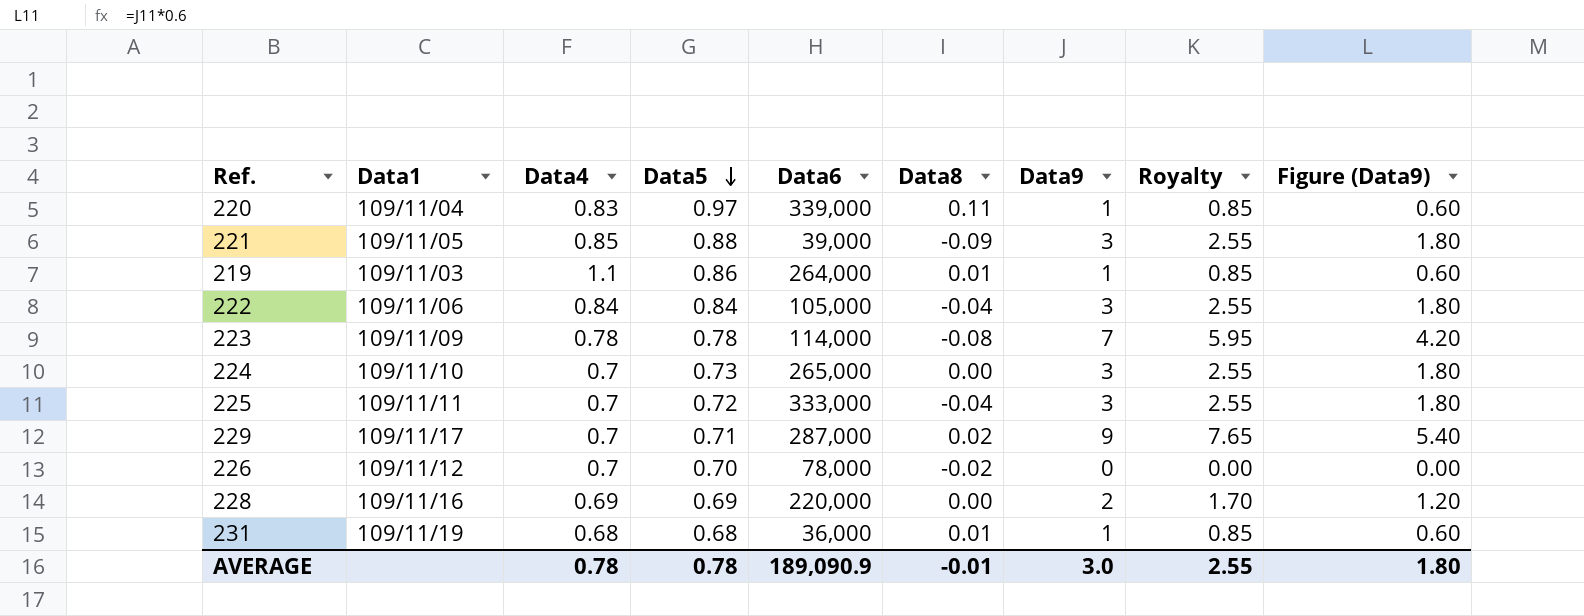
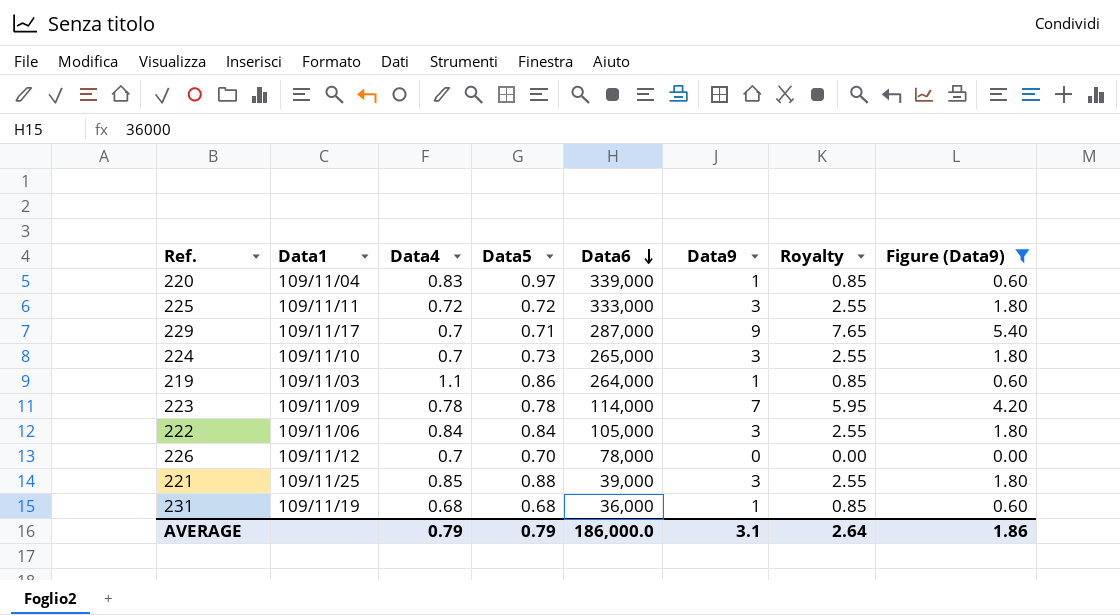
filter: none -> Figure (Data9) != 1.20
row order: Data5 descending -> Data6 descending
column Data8 | position: 6 -> none
225 | Data4: 0.7 -> 0.72
221 | Data1: 109/11/05 -> 109/11/25
AVERAGE | Data4: 0.78 -> 0.79
AVERAGE | Data5: 0.78 -> 0.79
AVERAGE | Data6: 189,090.9 -> 186,000.0
AVERAGE | Data9: 3.0 -> 3.1
AVERAGE | Royalty: 2.55 -> 2.64
AVERAGE | Figure (Data9): 1.80 -> 1.86

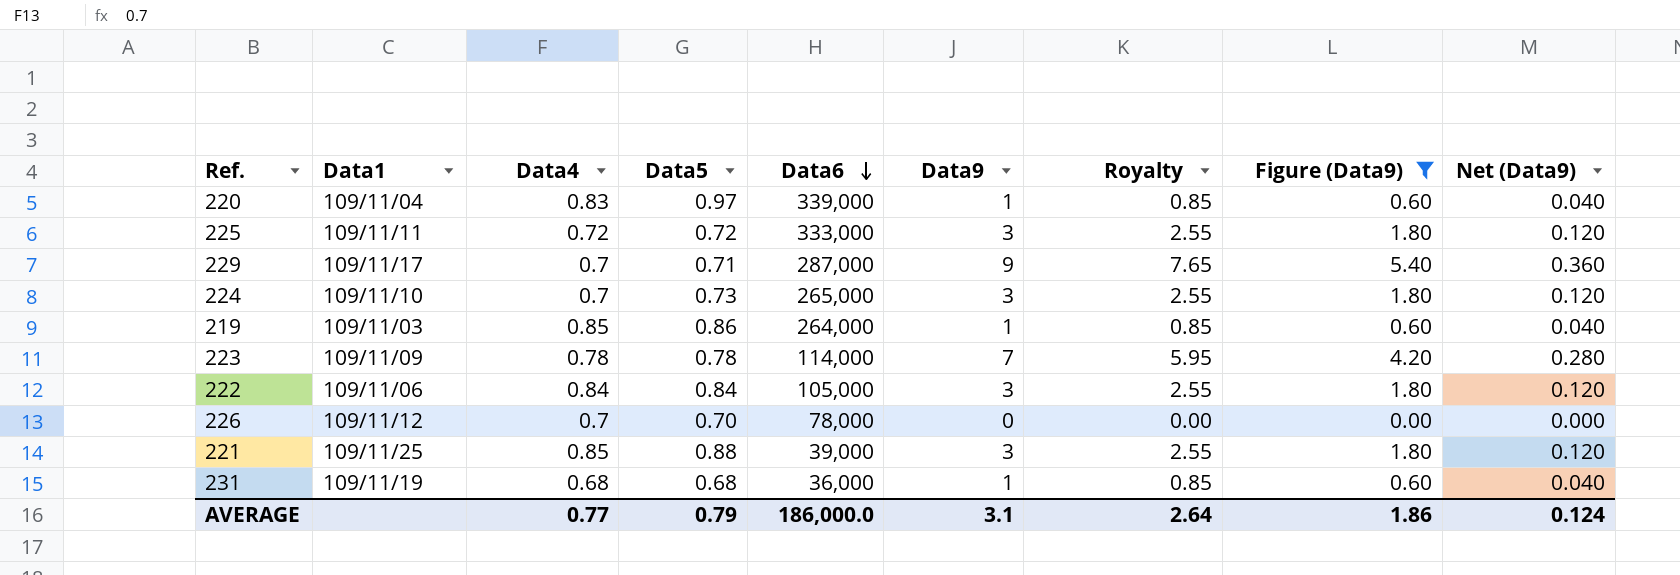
column Net (Data9) | formula: none -> [Data9] * 0.04
219 | Data4: 1.1 -> 0.85
AVERAGE | Data4: 0.79 -> 0.77

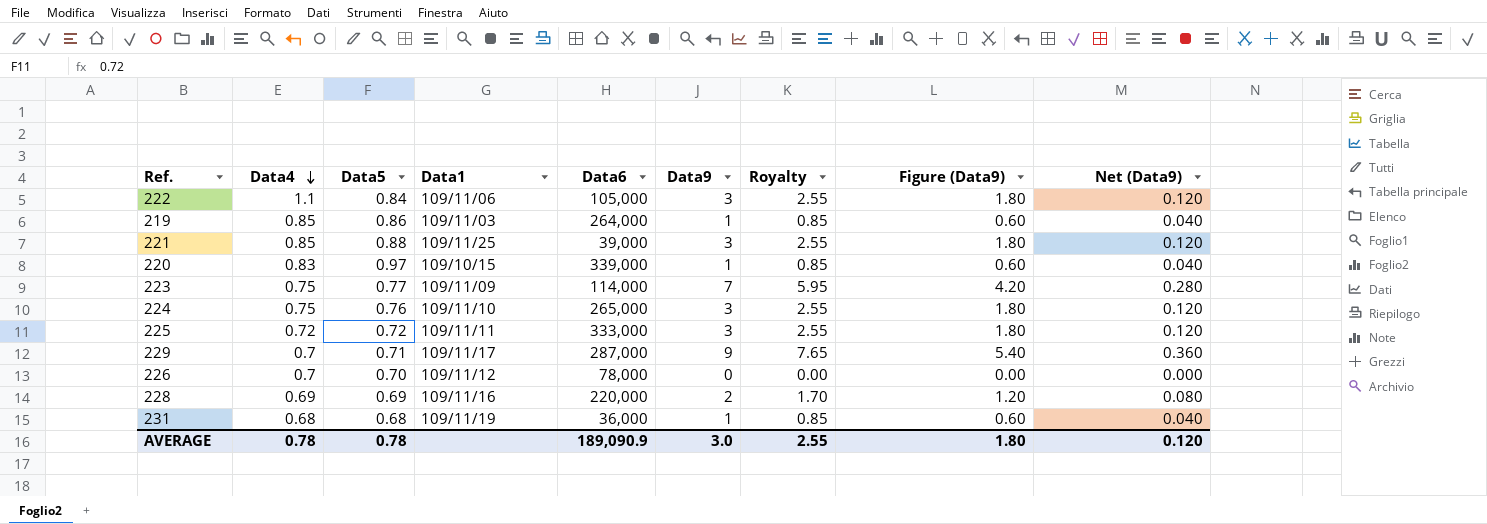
filter: Figure (Data9) != 1.20 -> none
row order: Data6 descending -> Data4 descending
column Data1 | position: 2 -> 4
222 | Data4: 0.84 -> 1.1
220 | Data1: 109/11/04 -> 109/10/15
223 | Data4: 0.78 -> 0.75
223 | Data5: 0.78 -> 0.77
224 | Data4: 0.7 -> 0.75
224 | Data5: 0.73 -> 0.76
AVERAGE | Data4: 0.77 -> 0.78
AVERAGE | Data5: 0.79 -> 0.78
AVERAGE | Data6: 186,000.0 -> 189,090.9
AVERAGE | Data9: 3.1 -> 3.0
AVERAGE | Royalty: 2.64 -> 2.55
AVERAGE | Figure (Data9): 1.86 -> 1.80
AVERAGE | Net (Data9): 0.124 -> 0.120

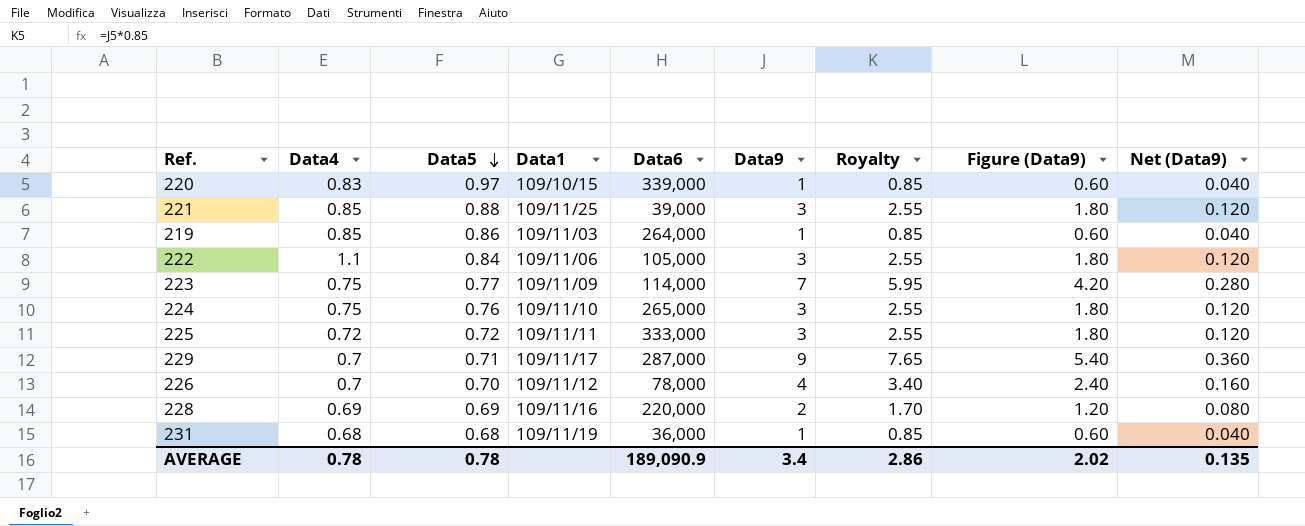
row order: Data4 descending -> Data5 descending
226 | Data9: 0 -> 4
226 | Royalty: 0.00 -> 3.40
226 | Figure (Data9): 0.00 -> 2.40
226 | Net (Data9): 0.000 -> 0.160
AVERAGE | Data9: 3.0 -> 3.4
AVERAGE | Royalty: 2.55 -> 2.86
AVERAGE | Figure (Data9): 1.80 -> 2.02
AVERAGE | Net (Data9): 0.120 -> 0.135

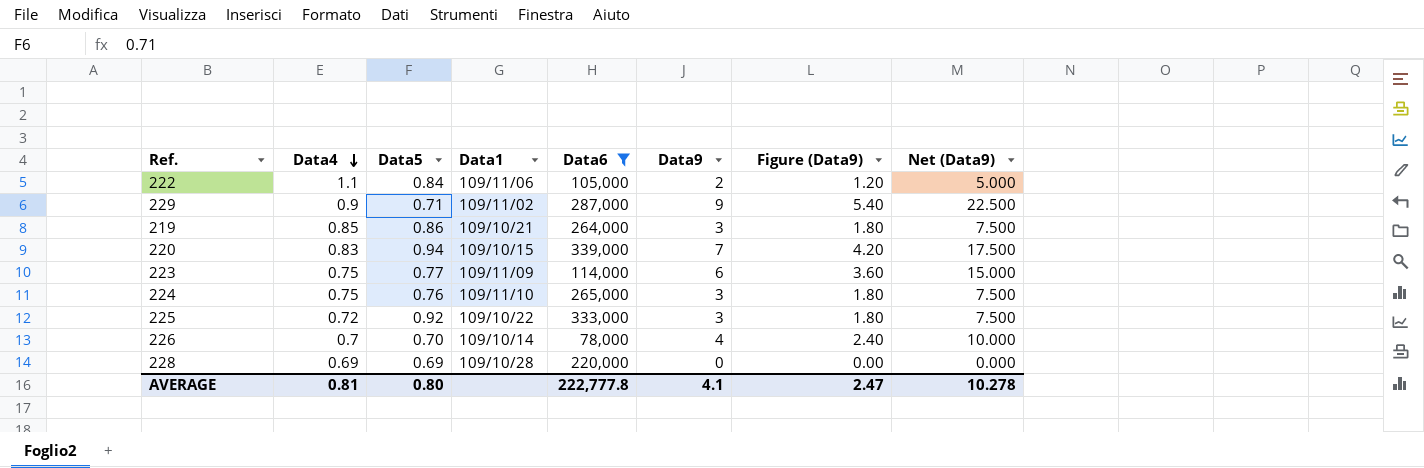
filter: none -> Data6 >= 78,000
row order: Data5 descending -> Data4 descending
column Royalty | formula: [Data9] * 0.85 -> none
column Net (Data9) | formula: [Data9] * 0.04 -> [Data9] * 2.5
222 | Data9: 3 -> 2
222 | Figure (Data9): 1.80 -> 1.20
229 | Data4: 0.7 -> 0.9
229 | Data1: 109/11/17 -> 109/11/02
219 | Data1: 109/11/03 -> 109/10/21
219 | Data9: 1 -> 3
219 | Figure (Data9): 0.60 -> 1.80
220 | Data5: 0.97 -> 0.94
220 | Data9: 1 -> 7
220 | Figure (Data9): 0.60 -> 4.20
223 | Data9: 7 -> 6
223 | Figure (Data9): 4.20 -> 3.60
225 | Data5: 0.72 -> 0.92
225 | Data1: 109/11/11 -> 109/10/22
226 | Data1: 109/11/12 -> 109/10/14
228 | Data1: 109/11/16 -> 109/10/28
228 | Data9: 2 -> 0
228 | Figure (Data9): 1.20 -> 0.00
AVERAGE | Data4: 0.78 -> 0.81
AVERAGE | Data5: 0.78 -> 0.80
AVERAGE | Data6: 189,090.9 -> 222,777.8
AVERAGE | Data9: 3.4 -> 4.1
AVERAGE | Figure (Data9): 2.02 -> 2.47
AVERAGE | Net (Data9): 0.135 -> 10.278

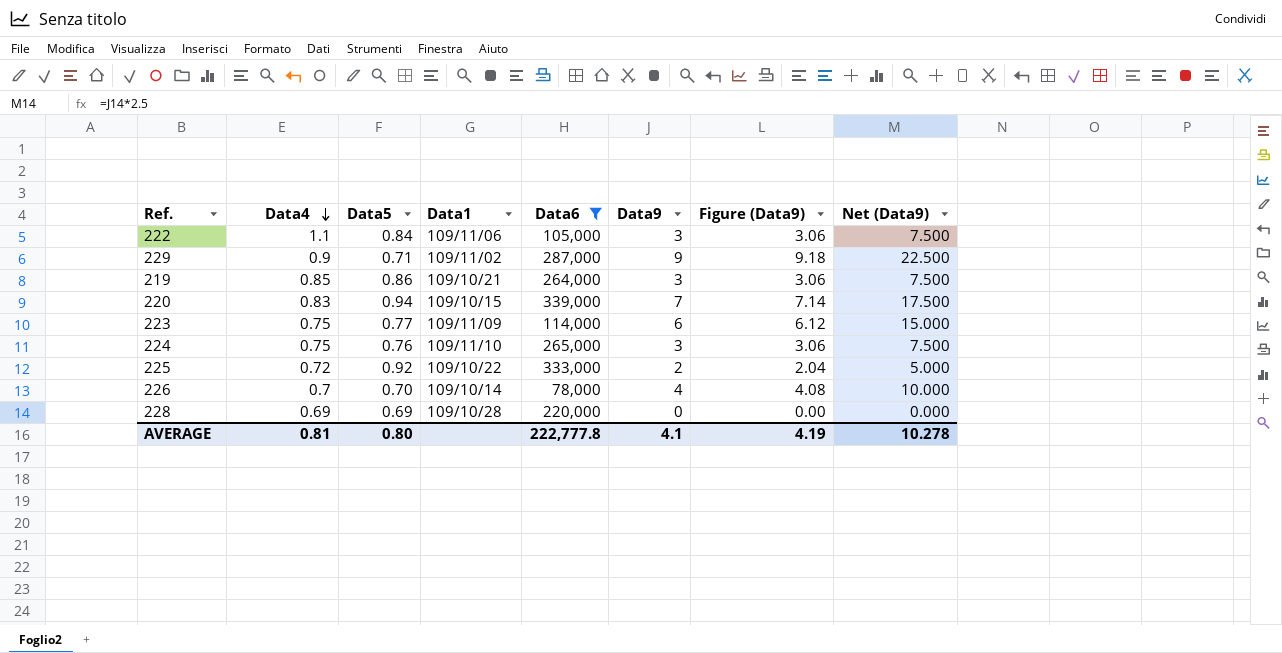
column Figure (Data9) | formula: [Data9] * 0.6 -> [Data9] * 1.02
222 | Data9: 2 -> 3
222 | Net (Data9): 5.000 -> 7.500
225 | Data9: 3 -> 2
225 | Net (Data9): 7.500 -> 5.000
AVERAGE | Figure (Data9): 2.47 -> 4.19

